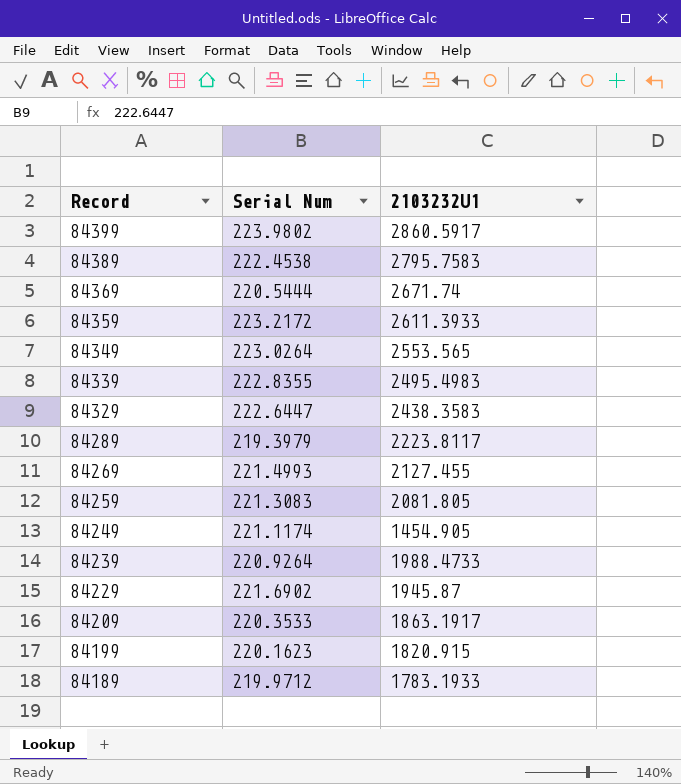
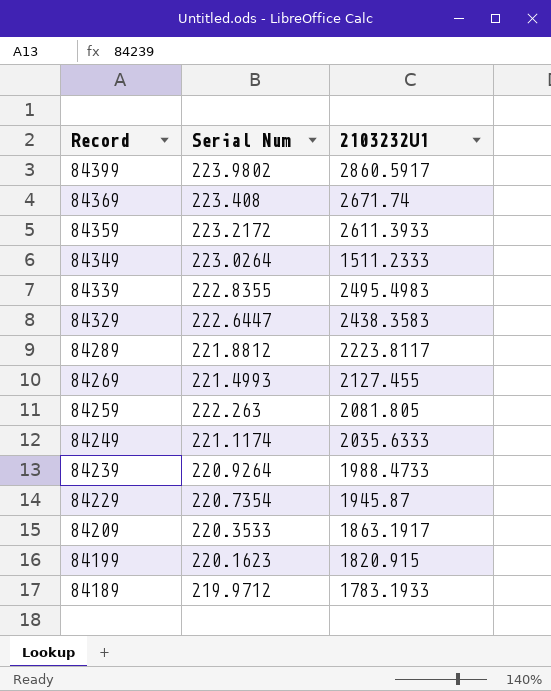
row 84389: 222.4538 | 2795.7583 -> none
84369 | Serial Num: 220.5444 -> 223.408
84349 | 2103232U1: 2553.565 -> 1511.2333
84289 | Serial Num: 219.3979 -> 221.8812
84259 | Serial Num: 221.3083 -> 222.263
84249 | 2103232U1: 1454.905 -> 2035.6333
84229 | Serial Num: 221.6902 -> 220.7354

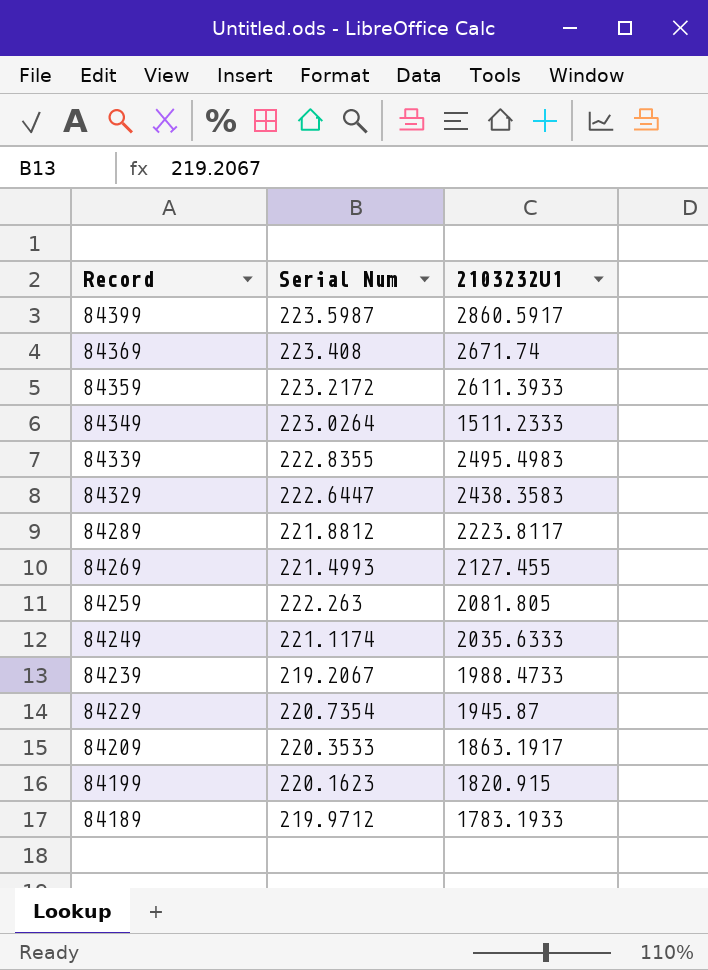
84399 | Serial Num: 223.9802 -> 223.5987
84239 | Serial Num: 220.9264 -> 219.2067

